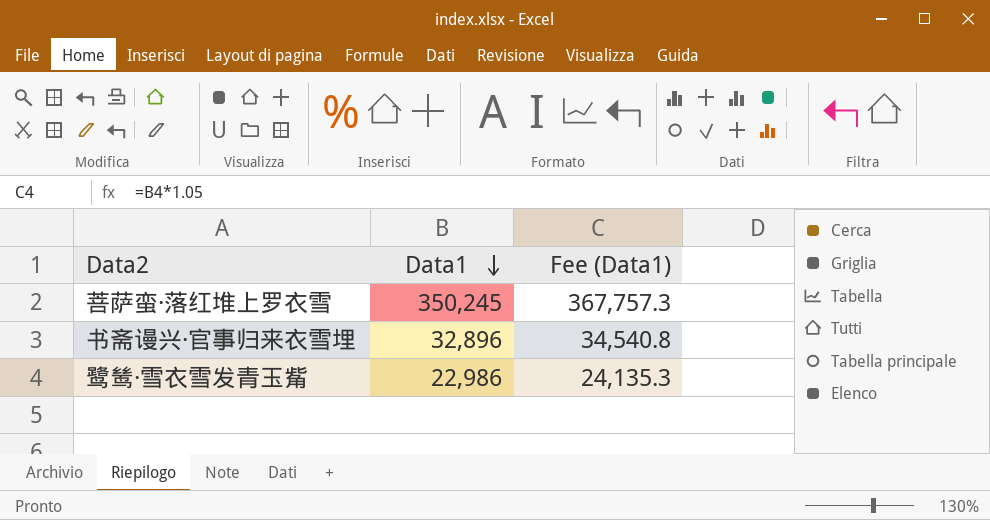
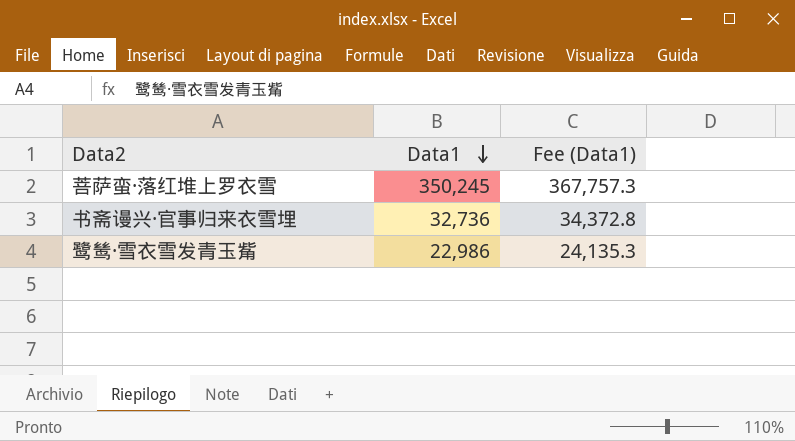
书斋谩兴·官事归来衣雪埋 | Data1: 32,896 -> 32,736
书斋谩兴·官事归来衣雪埋 | Fee (Data1): 34,540.8 -> 34,372.8

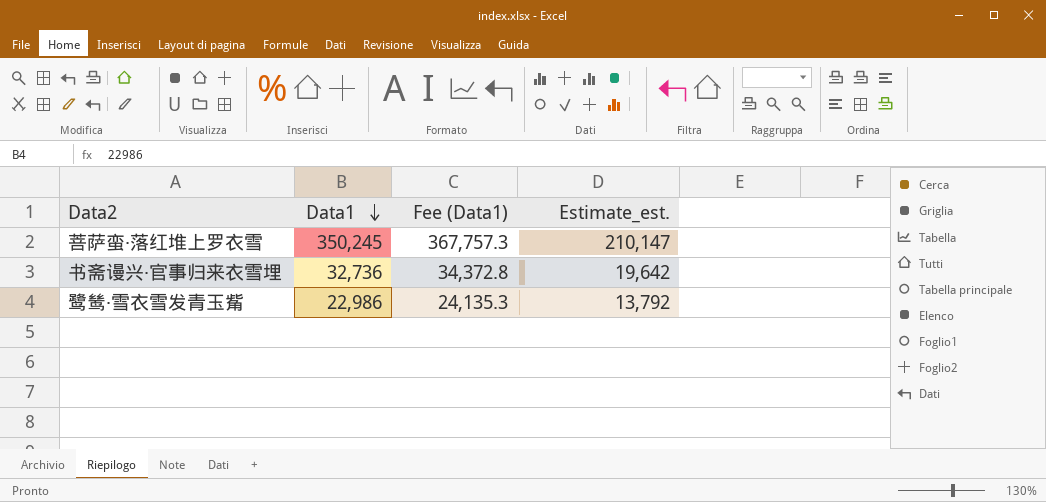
column Estimate_est. | formula: none -> [Data1] * 0.6

